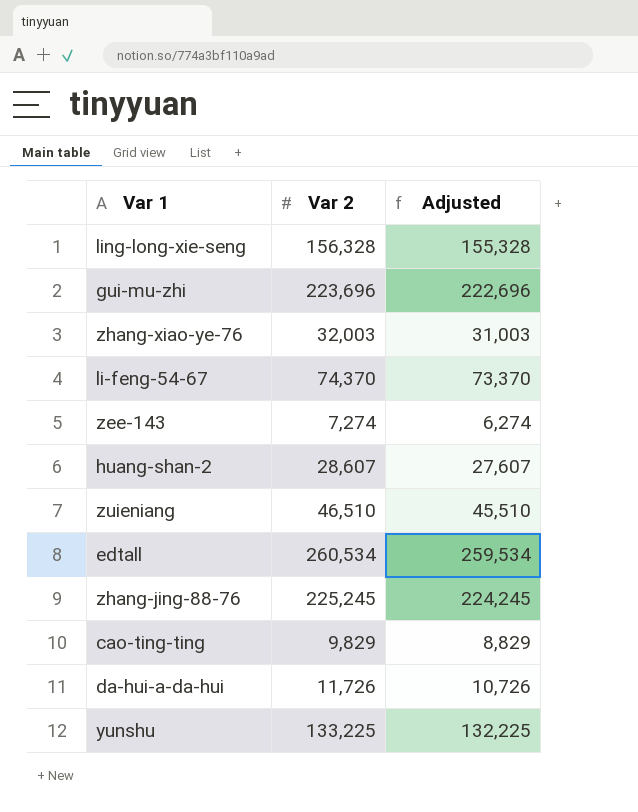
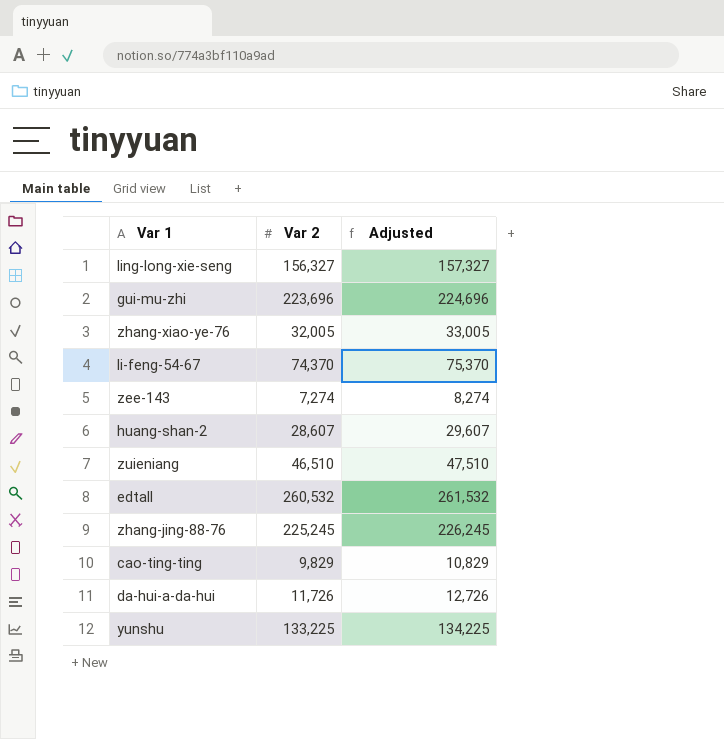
column Adjusted | formula: [Var 2] - 1000 -> [Var 2] + 1000
ling-long-xie-seng | Var 2: 156,328 -> 156,327
zhang-xiao-ye-76 | Var 2: 32,003 -> 32,005
edtall | Var 2: 260,534 -> 260,532

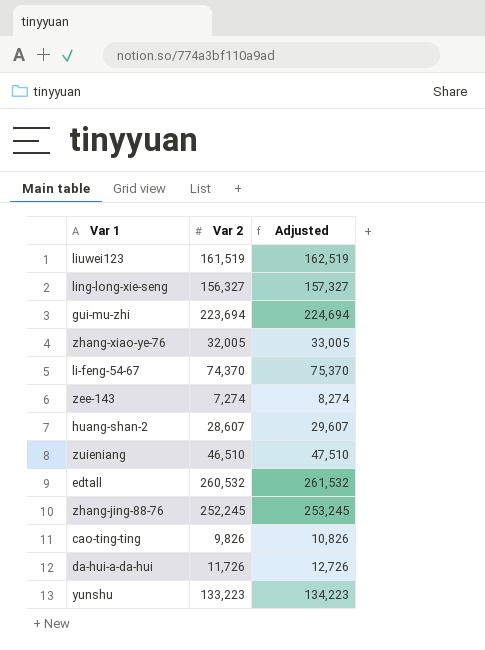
row liuwei123: none -> 161,519 | 162,519
gui-mu-zhi | Var 2: 223,696 -> 223,694
gui-mu-zhi | Adjusted: 224,696 -> 224,694
zhang-jing-88-76 | Var 2: 225,245 -> 252,245
zhang-jing-88-76 | Adjusted: 226,245 -> 253,245
cao-ting-ting | Var 2: 9,829 -> 9,826
cao-ting-ting | Adjusted: 10,829 -> 10,826
yunshu | Var 2: 133,225 -> 133,223
yunshu | Adjusted: 134,225 -> 134,223

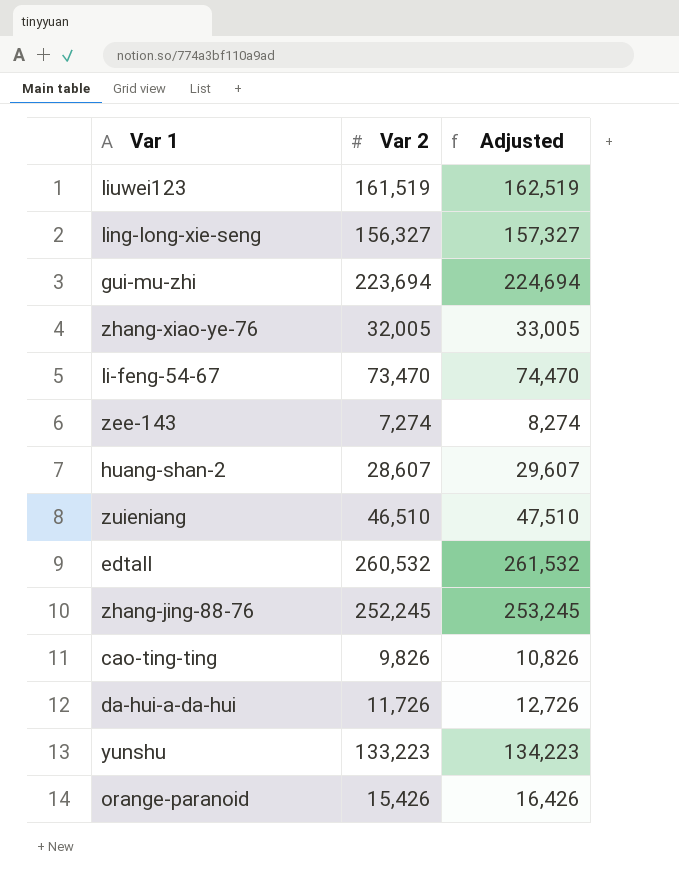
li-feng-54-67 | Var 2: 74,370 -> 73,470
li-feng-54-67 | Adjusted: 75,370 -> 74,470
row orange-paranoid: none -> 15,426 | 16,426

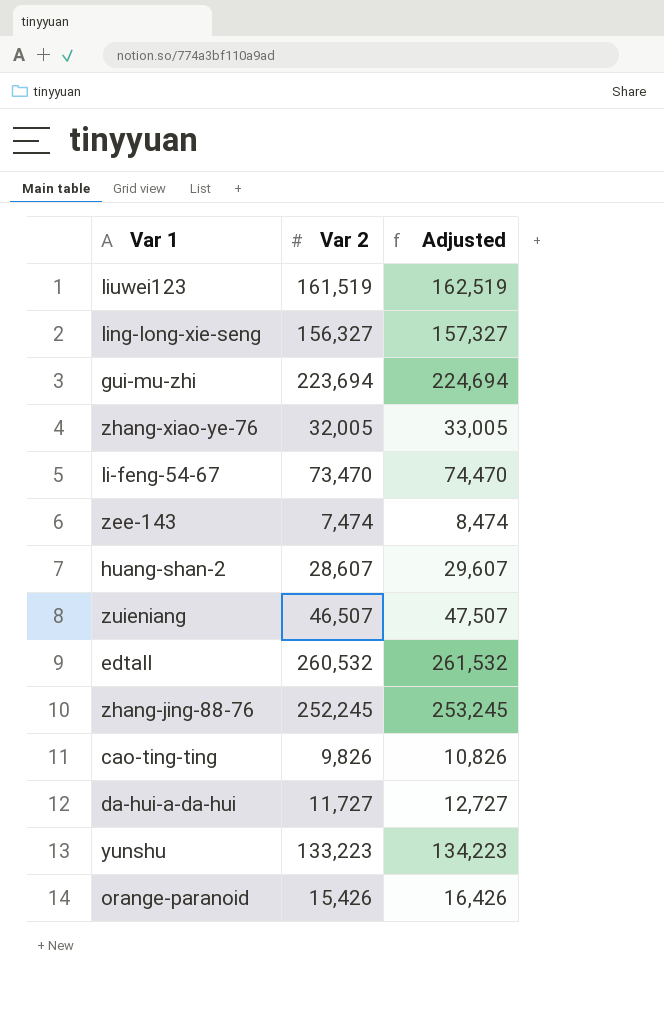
zee-143 | Var 2: 7,274 -> 7,474
zee-143 | Adjusted: 8,274 -> 8,474
zuieniang | Var 2: 46,510 -> 46,507
zuieniang | Adjusted: 47,510 -> 47,507
da-hui-a-da-hui | Var 2: 11,726 -> 11,727
da-hui-a-da-hui | Adjusted: 12,726 -> 12,727

